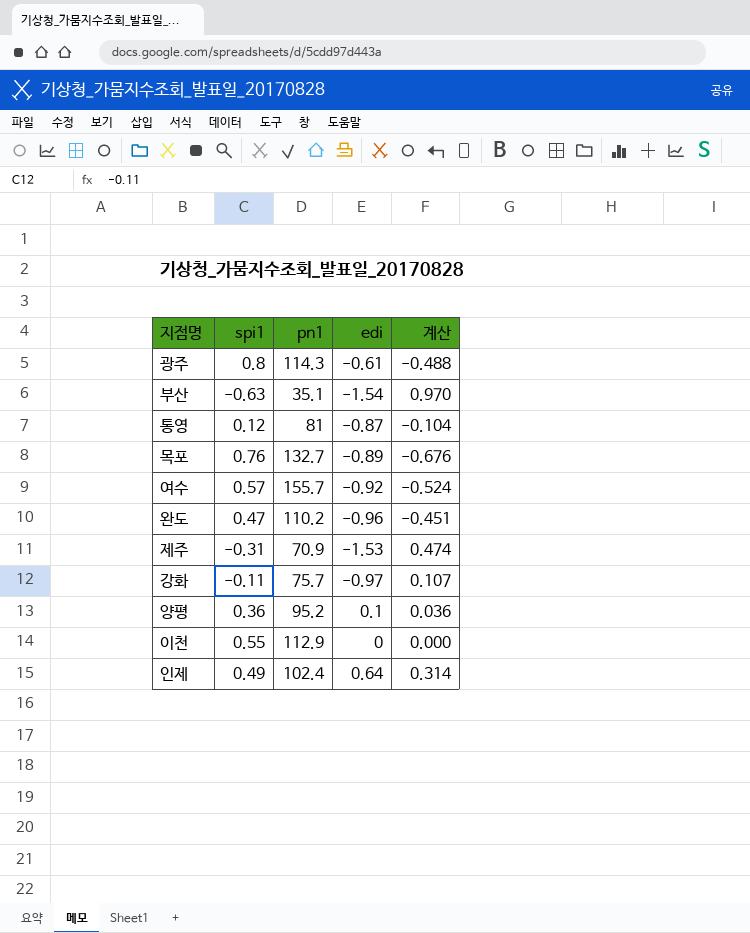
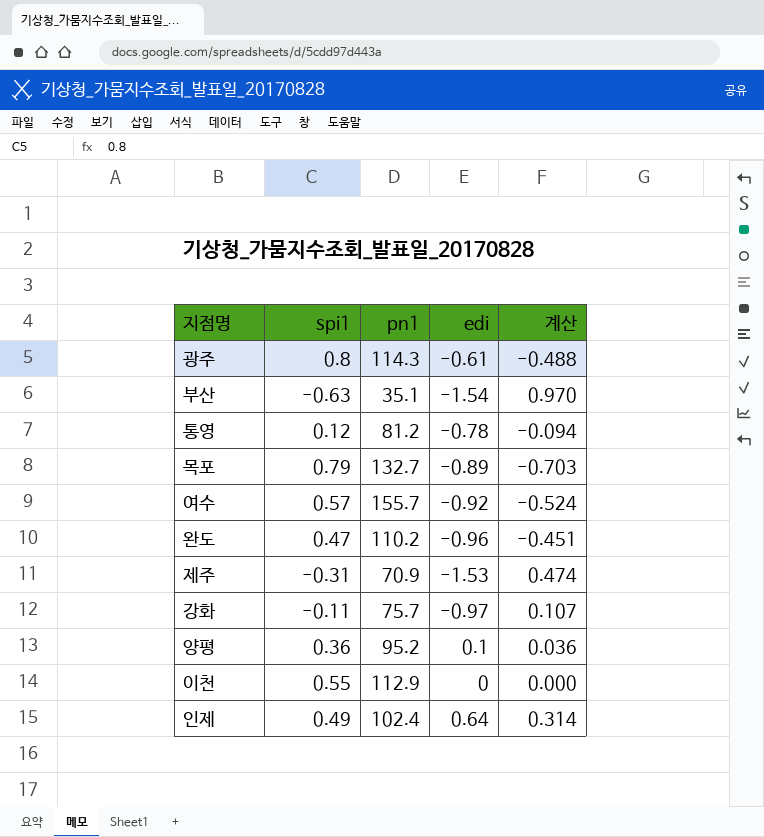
통영 | pn1: 81 -> 81.2
통영 | edi: -0.87 -> -0.78
통영 | 계산: -0.104 -> -0.094
목포 | spi1: 0.76 -> 0.79
목포 | 계산: -0.676 -> -0.703

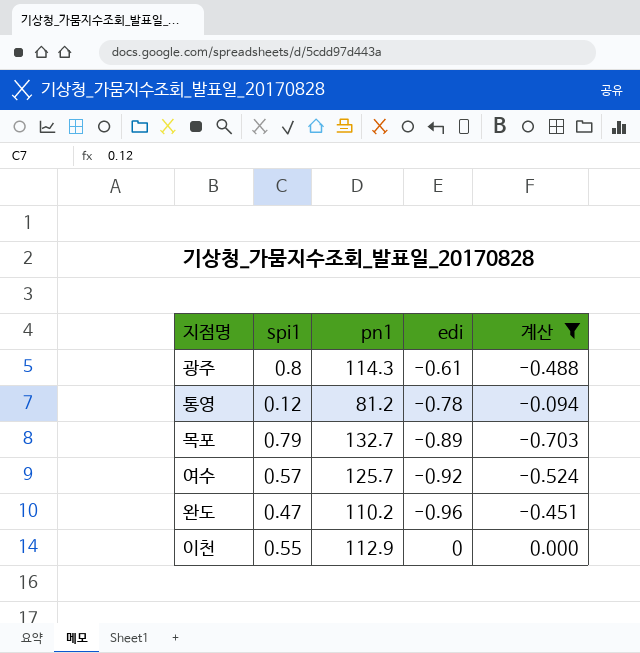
filter: none -> 계산 <= 0.000
여수 | pn1: 155.7 -> 125.7

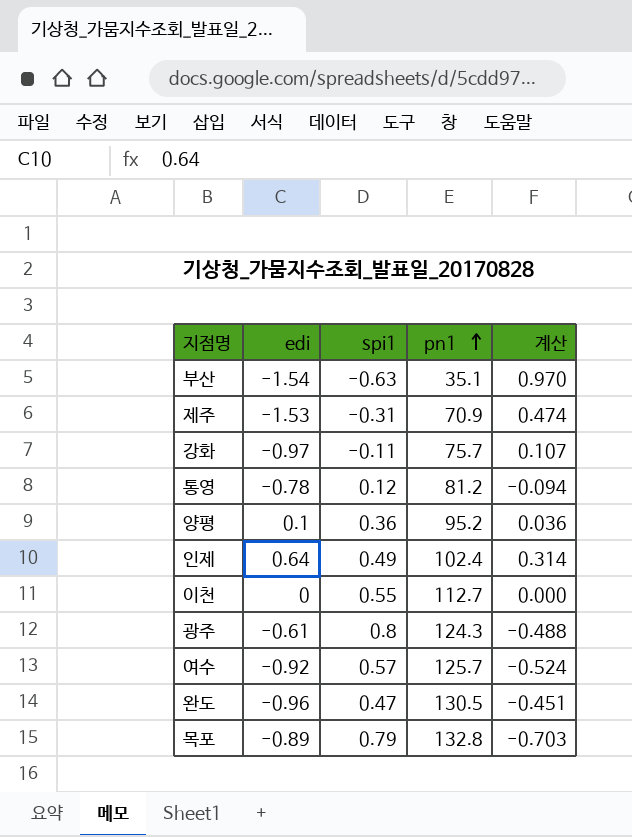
filter: 계산 <= 0.000 -> none
row order: none -> pn1 ascending
column edi | position: 4 -> 2
이천 | pn1: 112.9 -> 112.7
광주 | pn1: 114.3 -> 124.3
완도 | pn1: 110.2 -> 130.5
목포 | pn1: 132.7 -> 132.8

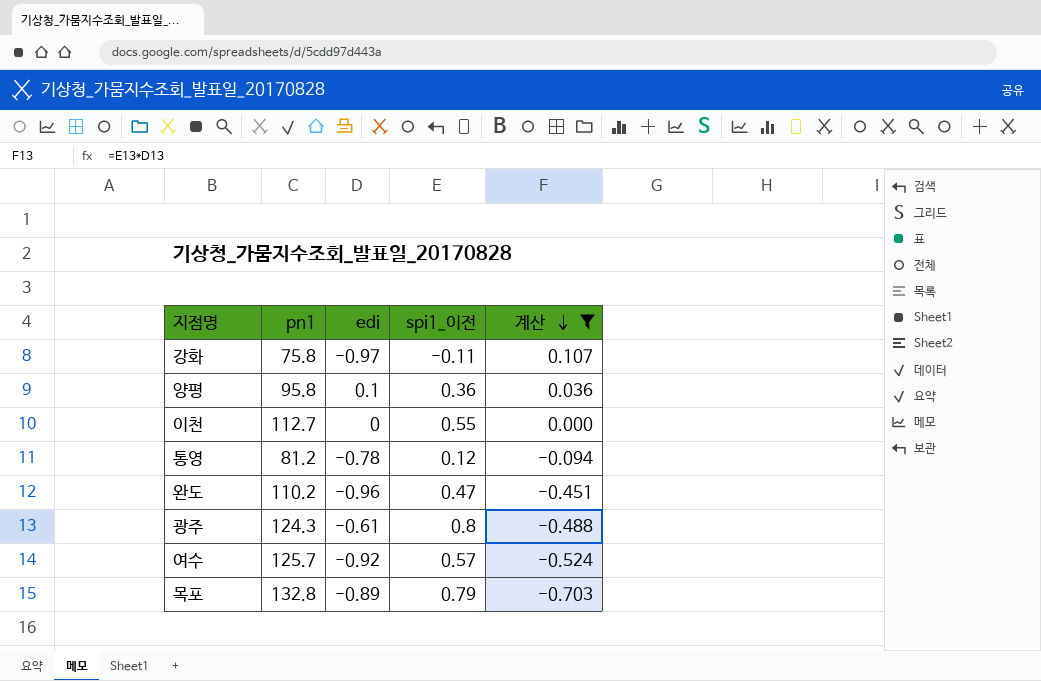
filter: none -> 계산 <= 0.107
row order: pn1 ascending -> 계산 descending
column pn1 | position: 4 -> 2
column name: spi1 -> spi1_이전
강화 | pn1: 75.7 -> 75.8
양평 | pn1: 95.2 -> 95.8
완도 | pn1: 130.5 -> 110.2

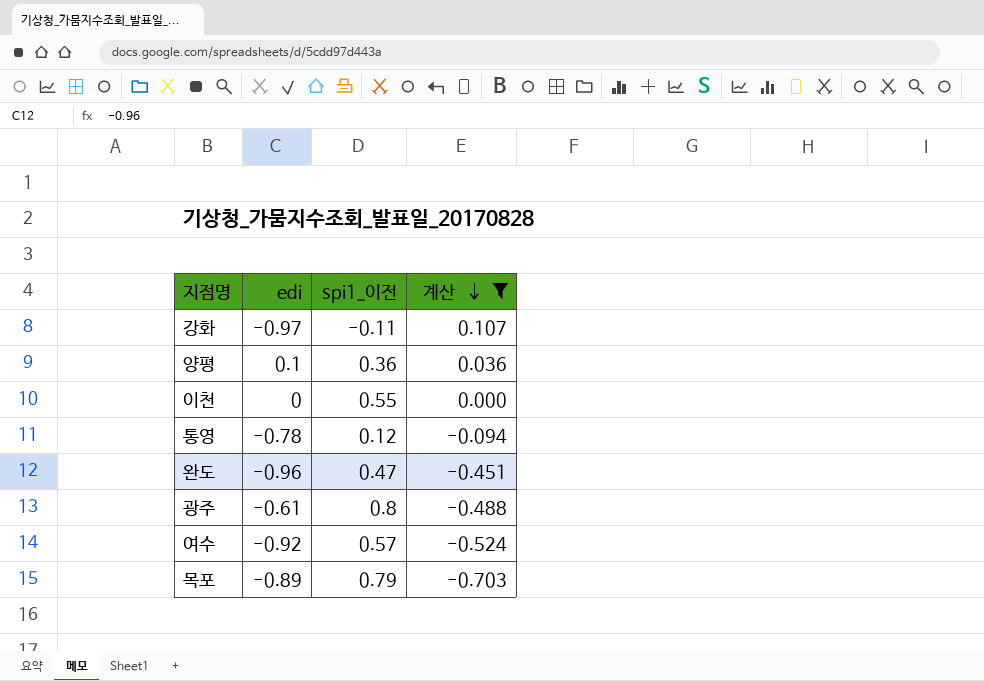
column pn1 | position: 2 -> none

